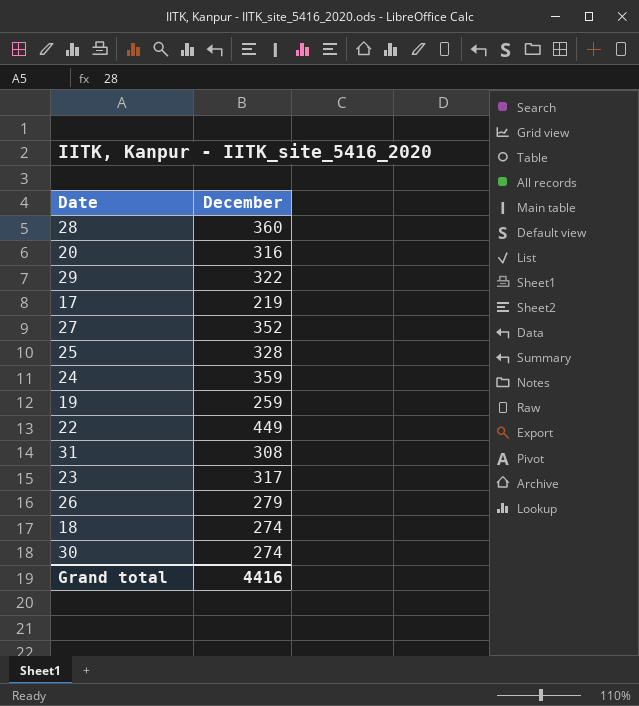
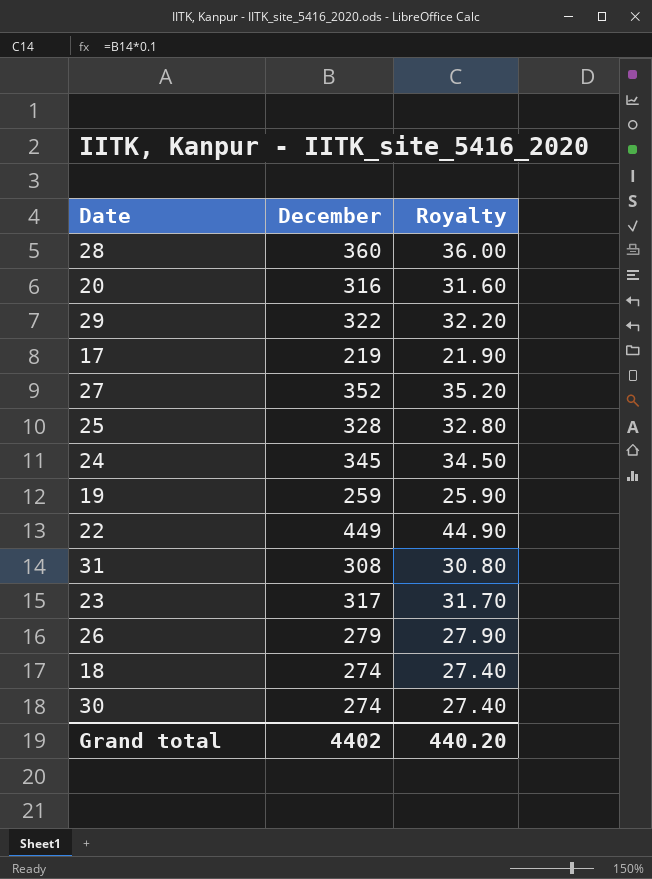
column Royalty | formula: none -> [December] * 0.1
24 | December: 359 -> 345
Grand total | December: 4416 -> 4402

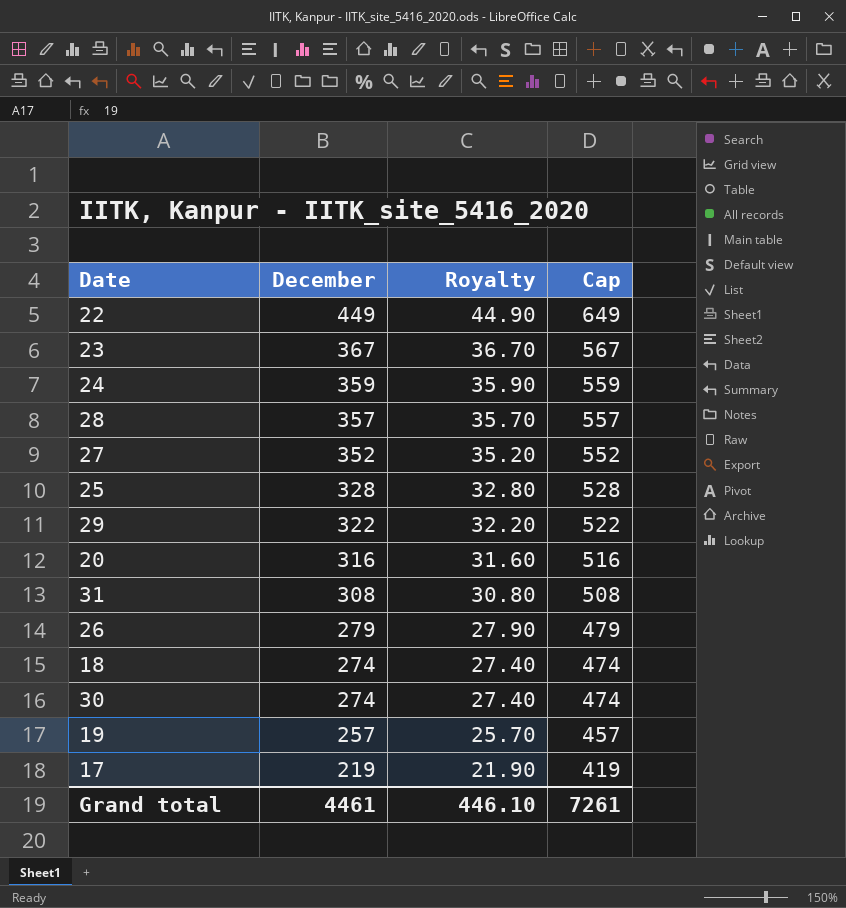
row order: none -> December descending
column Cap | formula: none -> [December] + 200
23 | December: 317 -> 367
23 | Royalty: 31.70 -> 36.70
24 | December: 345 -> 359
24 | Royalty: 34.50 -> 35.90
28 | December: 360 -> 357
28 | Royalty: 36.00 -> 35.70
19 | December: 259 -> 257
19 | Royalty: 25.90 -> 25.70
Grand total | December: 4402 -> 4461
Grand total | Royalty: 440.20 -> 446.10

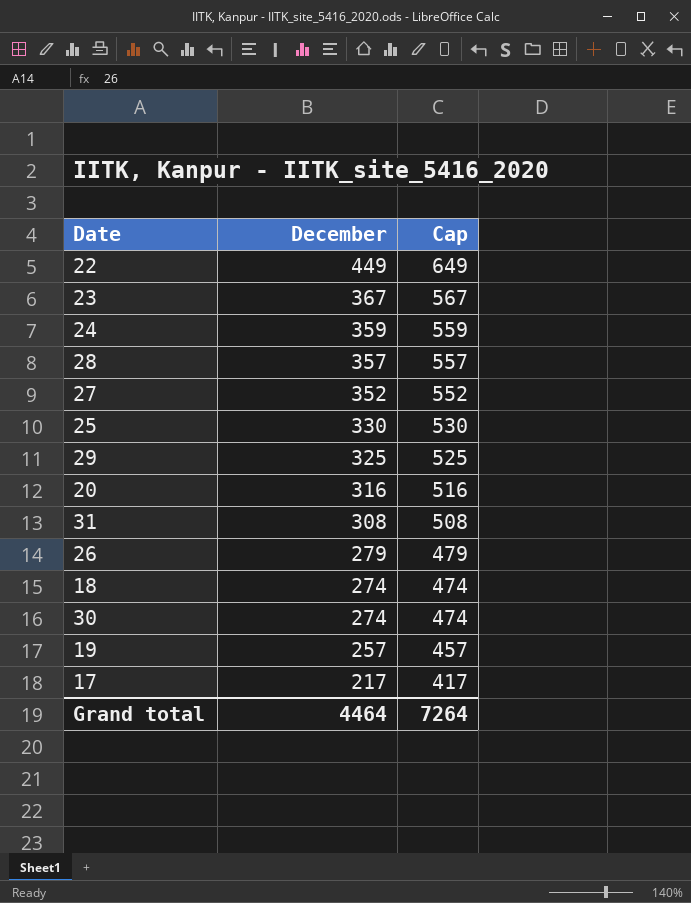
column Royalty | formula: [December] * 0.1 -> none
25 | December: 328 -> 330
25 | Cap: 528 -> 530
29 | December: 322 -> 325
29 | Cap: 522 -> 525
17 | December: 219 -> 217
17 | Cap: 419 -> 417
Grand total | December: 4461 -> 4464
Grand total | Cap: 7261 -> 7264

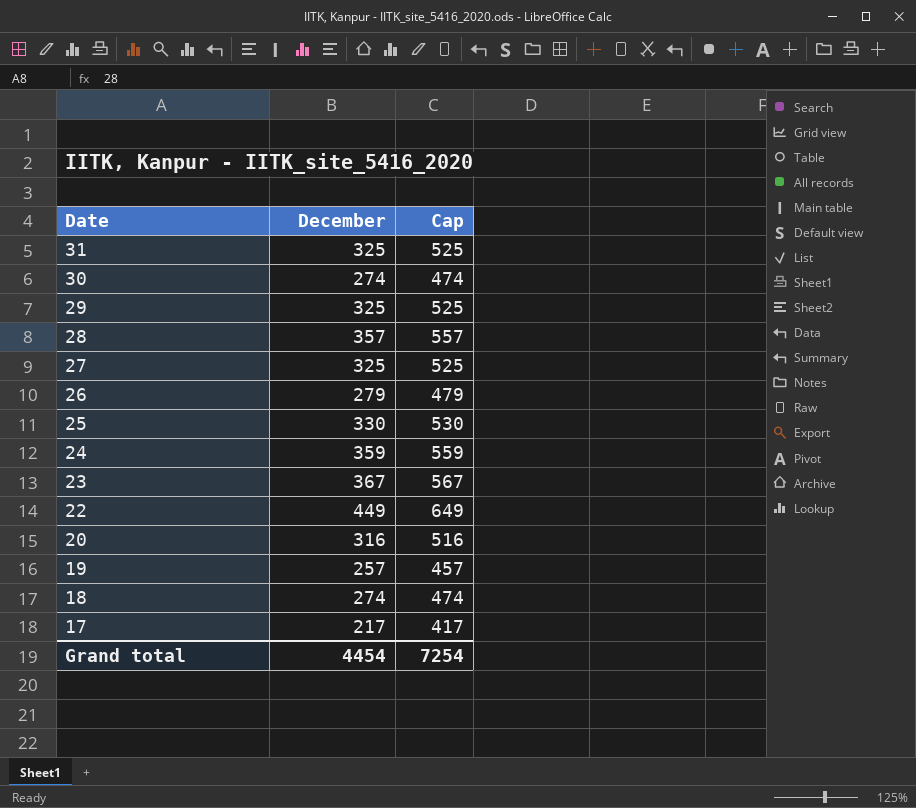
row order: December descending -> Date descending
31 | December: 308 -> 325
31 | Cap: 508 -> 525
27 | December: 352 -> 325
27 | Cap: 552 -> 525
Grand total | December: 4464 -> 4454
Grand total | Cap: 7264 -> 7254

